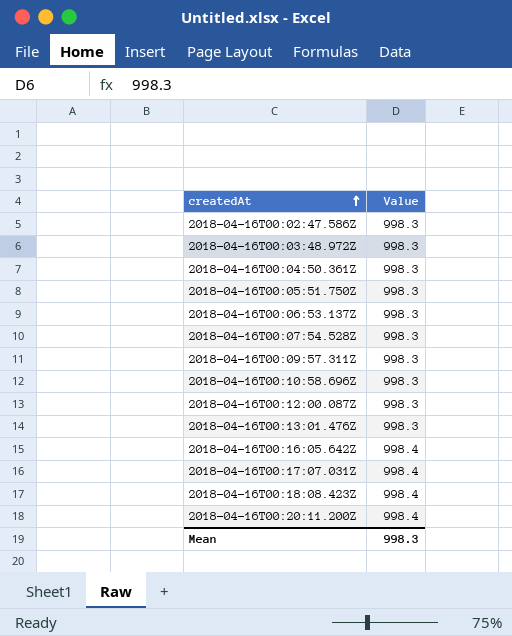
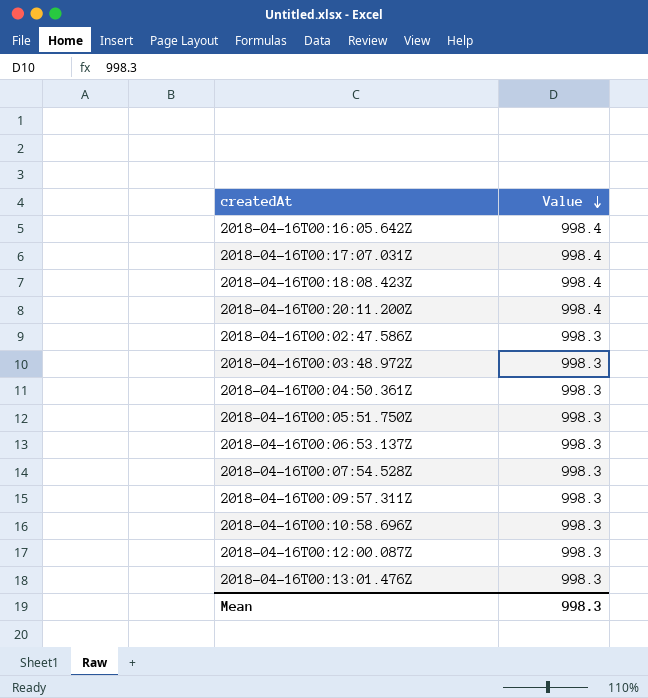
row order: createdAt ascending -> Value descending

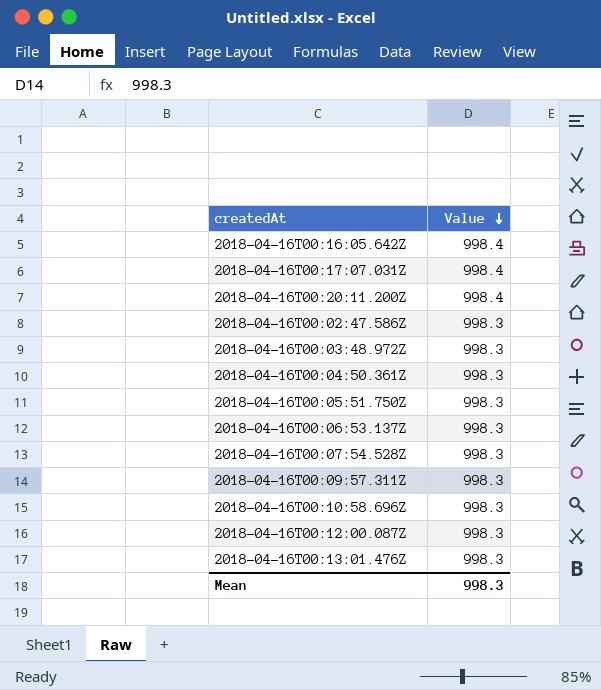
row 2018-04-16T00:18:08.423Z: 998.4 -> none

